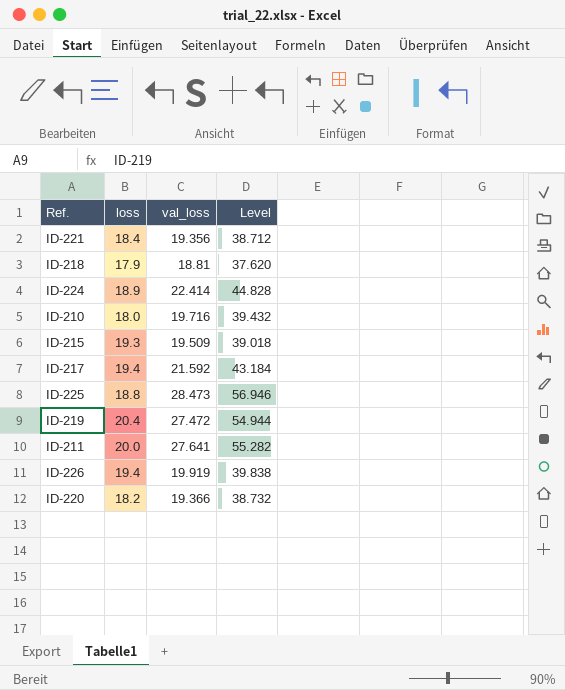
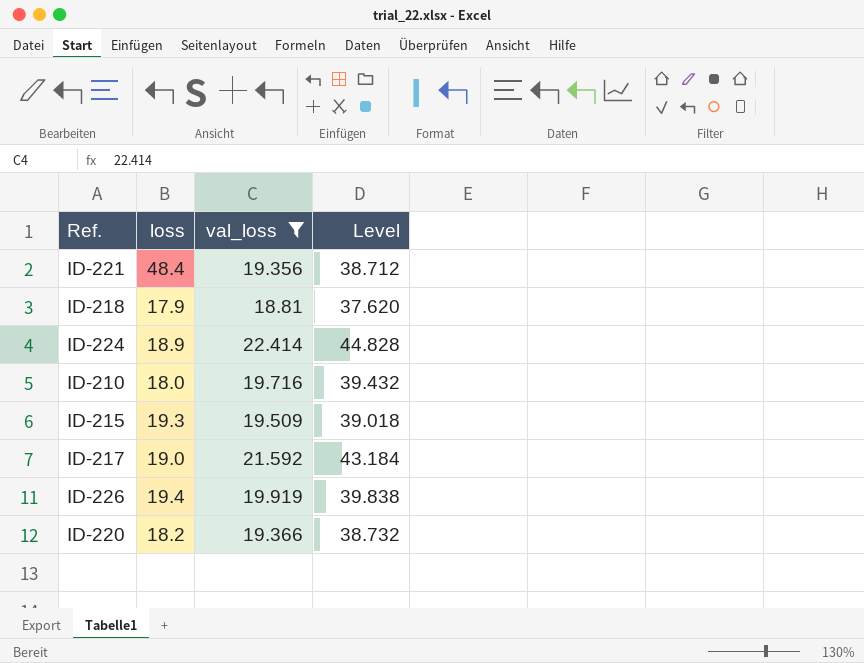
filter: none -> val_loss <= 22.414
ID-221 | loss: 18.4 -> 48.4
ID-217 | loss: 19.4 -> 19.0

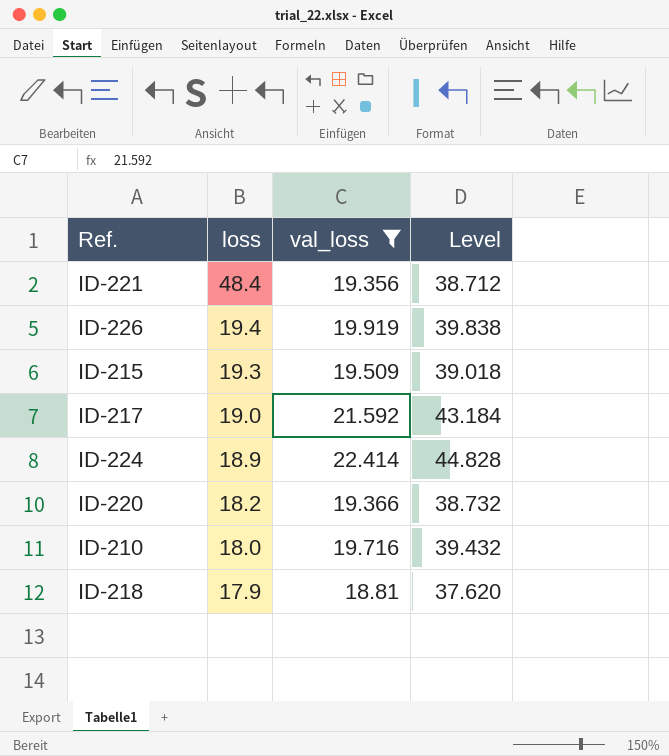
row order: none -> loss descending

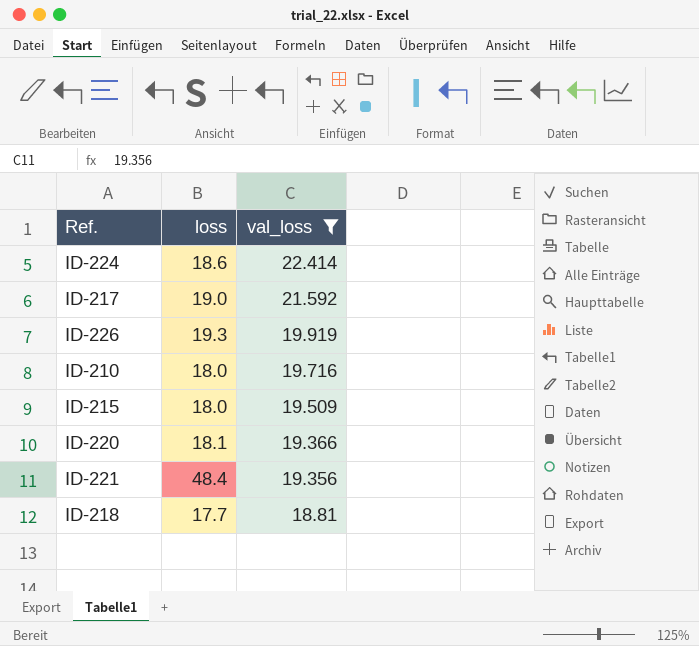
row order: loss descending -> val_loss descending
column Level | formula: [val_loss] * 2 -> none
ID-224 | loss: 18.9 -> 18.6
ID-226 | loss: 19.4 -> 19.3
ID-215 | loss: 19.3 -> 18.0
ID-220 | loss: 18.2 -> 18.1
ID-218 | loss: 17.9 -> 17.7

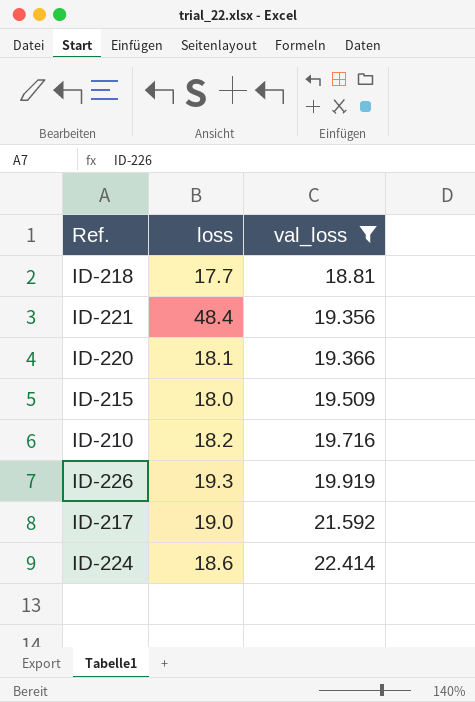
row order: val_loss descending -> val_loss ascending
ID-210 | loss: 18.0 -> 18.2

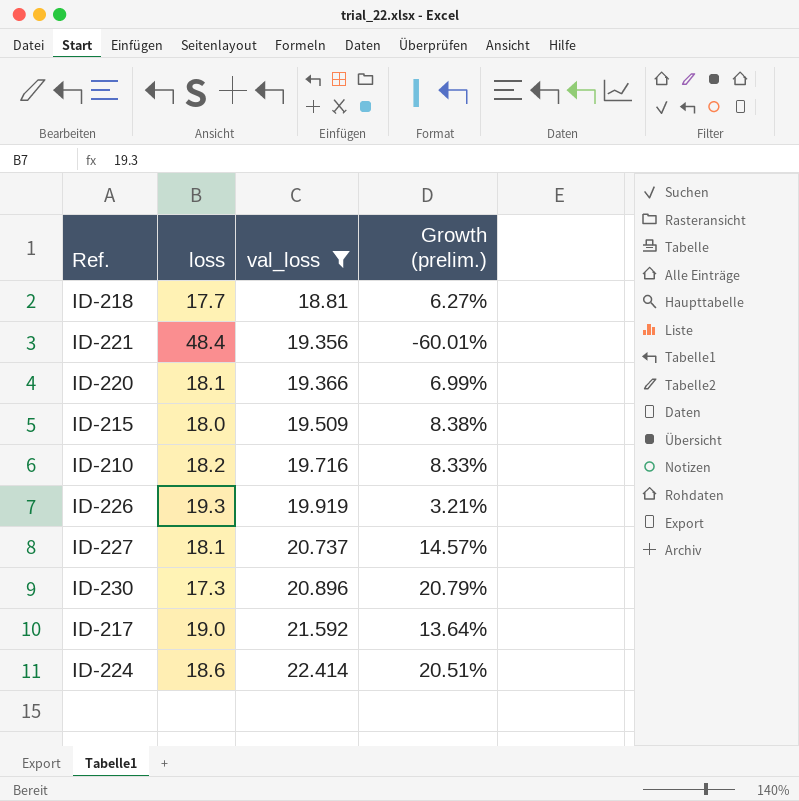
column Growth (prelim.) | formula: none -> ([val_loss] - [loss]) / [loss]
row ID-227: none -> 18.1 | 20.737 | 14.57%
row ID-230: none -> 17.3 | 20.896 | 20.79%

